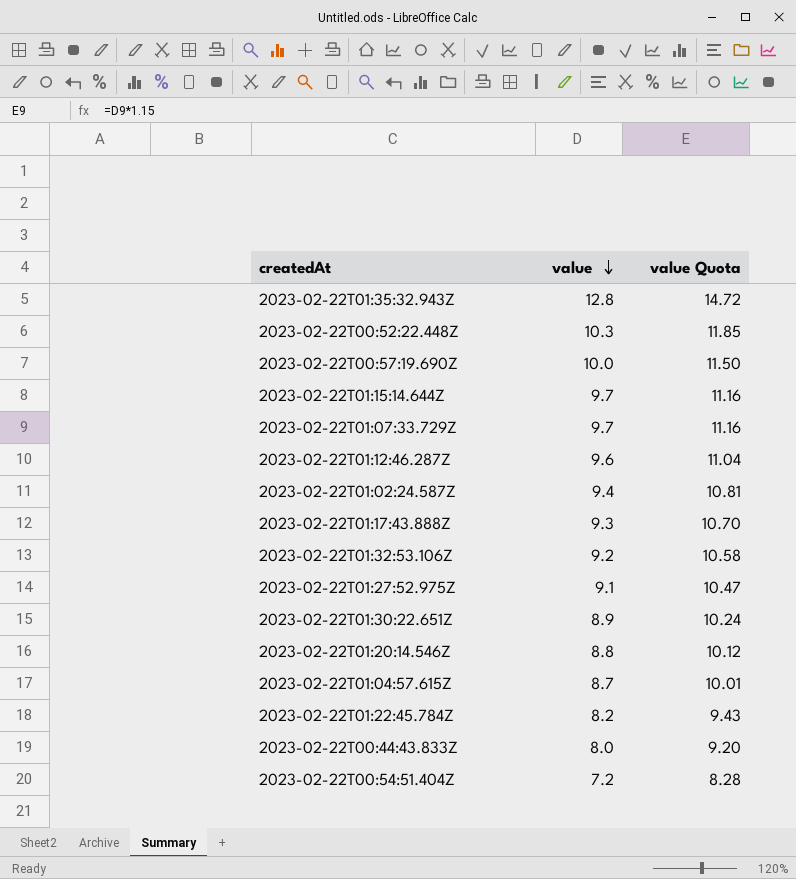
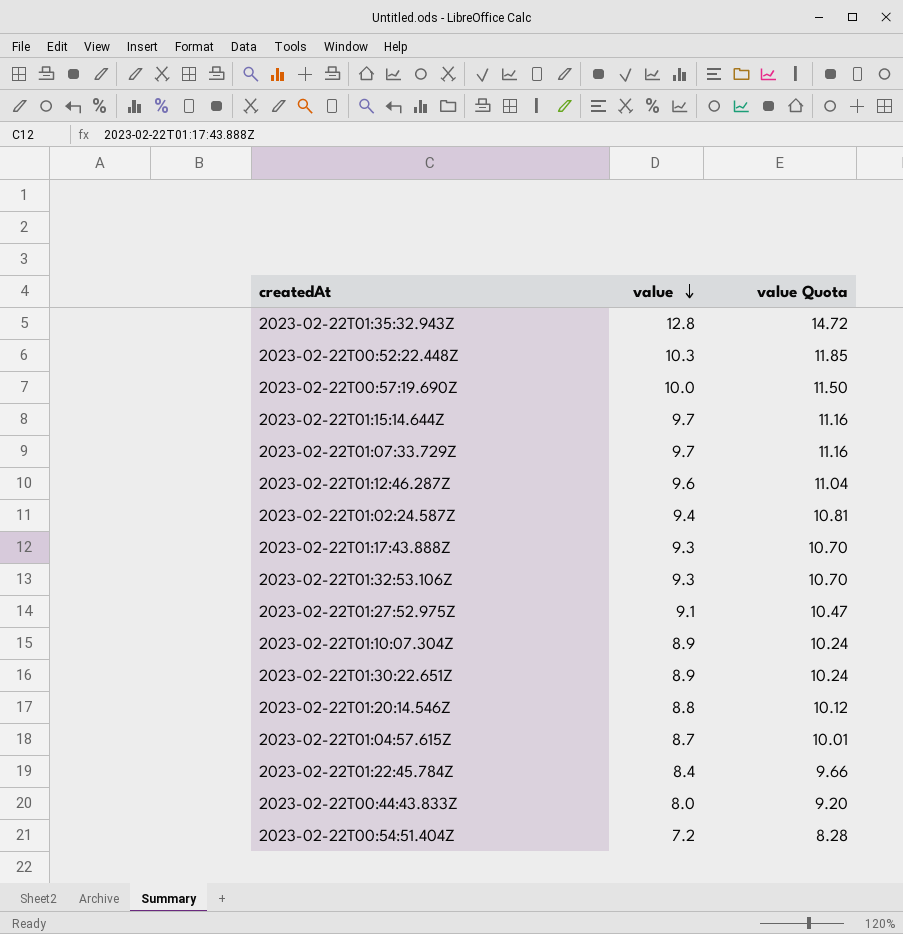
2023-02-22T01:32:53.106Z | value: 9.2 -> 9.3
2023-02-22T01:32:53.106Z | value Quota: 10.58 -> 10.70
row 2023-02-22T01:10:07.304Z: none -> 8.9 | 10.24
2023-02-22T01:22:45.784Z | value: 8.2 -> 8.4
2023-02-22T01:22:45.784Z | value Quota: 9.43 -> 9.66

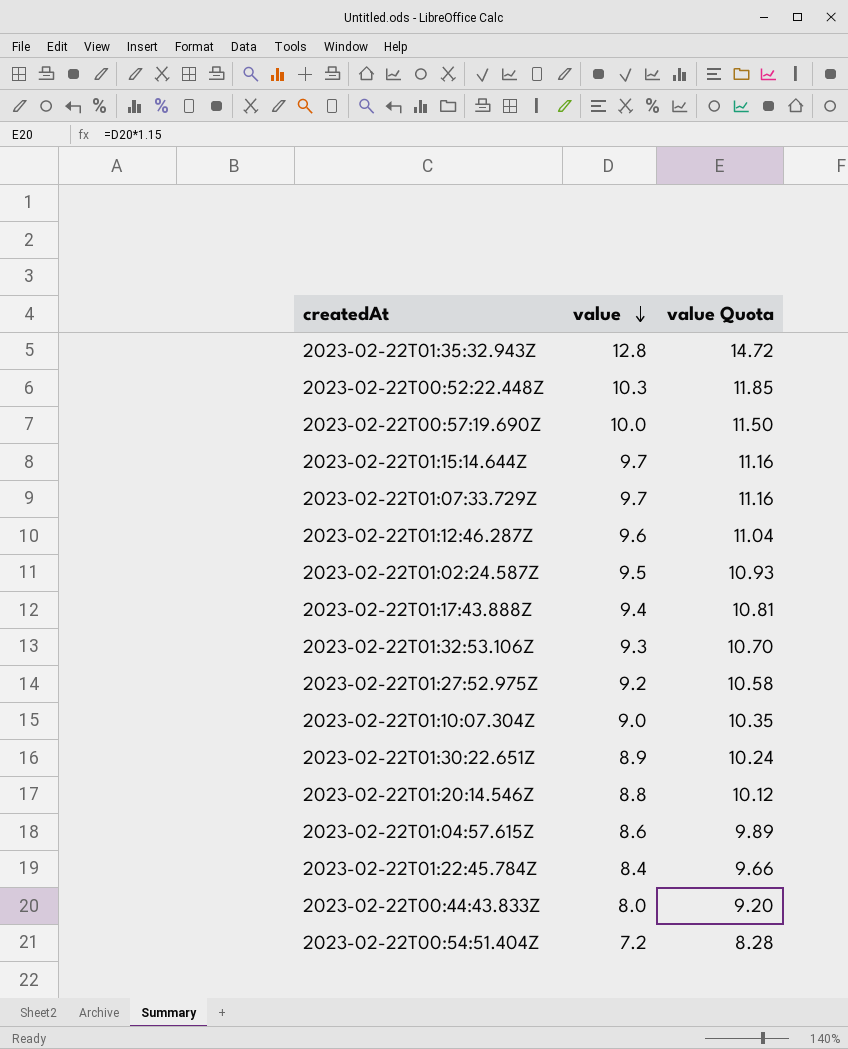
2023-02-22T01:02:24.587Z | value: 9.4 -> 9.5
2023-02-22T01:02:24.587Z | value Quota: 10.81 -> 10.93
2023-02-22T01:17:43.888Z | value: 9.3 -> 9.4
2023-02-22T01:17:43.888Z | value Quota: 10.70 -> 10.81
2023-02-22T01:27:52.975Z | value: 9.1 -> 9.2
2023-02-22T01:27:52.975Z | value Quota: 10.47 -> 10.58
2023-02-22T01:10:07.304Z | value: 8.9 -> 9.0
2023-02-22T01:10:07.304Z | value Quota: 10.24 -> 10.35
2023-02-22T01:04:57.615Z | value: 8.7 -> 8.6
2023-02-22T01:04:57.615Z | value Quota: 10.01 -> 9.89

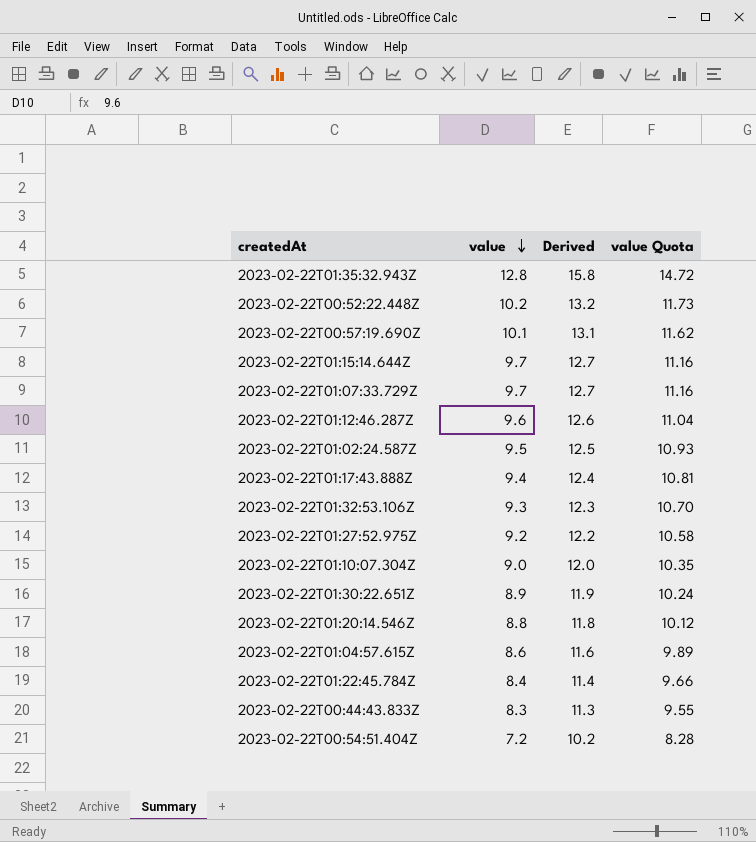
column Derived | formula: none -> [value] + 3
2023-02-22T00:52:22.448Z | value: 10.3 -> 10.2
2023-02-22T00:52:22.448Z | value Quota: 11.85 -> 11.73
2023-02-22T00:57:19.690Z | value: 10.0 -> 10.1
2023-02-22T00:57:19.690Z | value Quota: 11.50 -> 11.62
2023-02-22T00:44:43.833Z | value: 8.0 -> 8.3
2023-02-22T00:44:43.833Z | value Quota: 9.20 -> 9.55

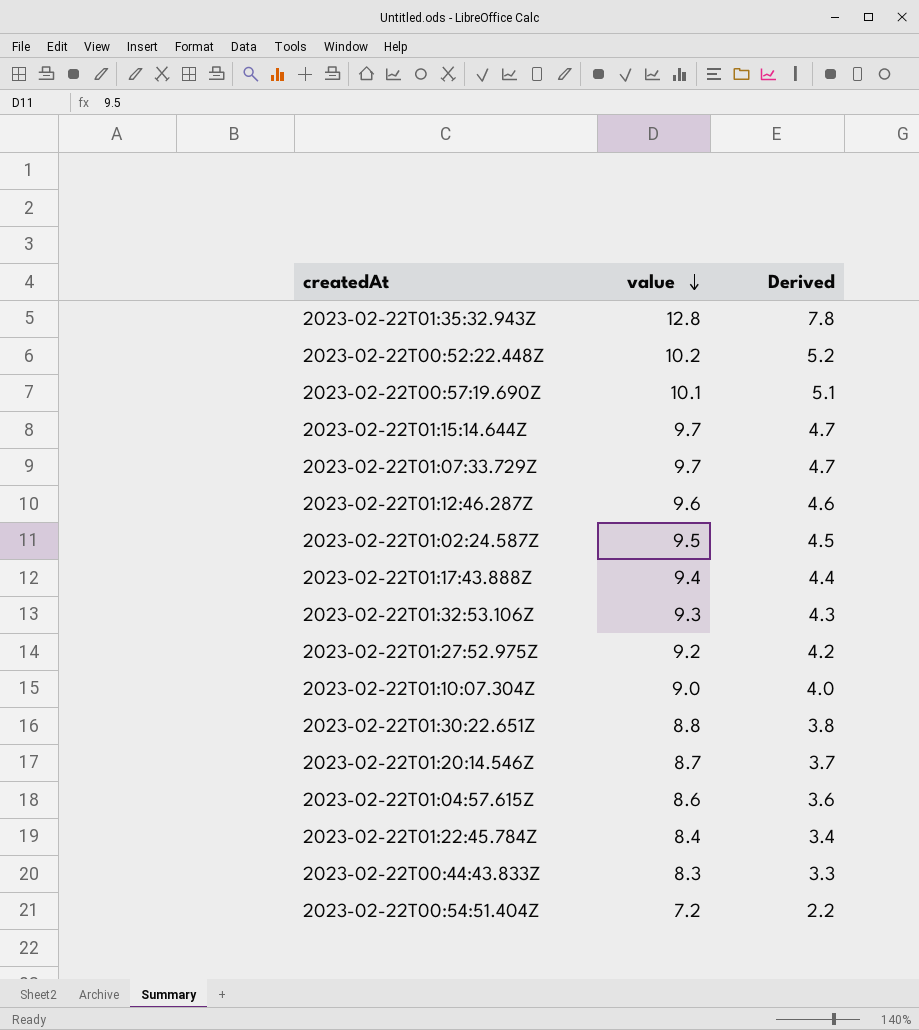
column value Quota | formula: [value] * 1.15 -> none
column Derived | formula: [value] + 3 -> [value] - 5
2023-02-22T01:30:22.651Z | value: 8.9 -> 8.8
2023-02-22T01:20:14.546Z | value: 8.8 -> 8.7

